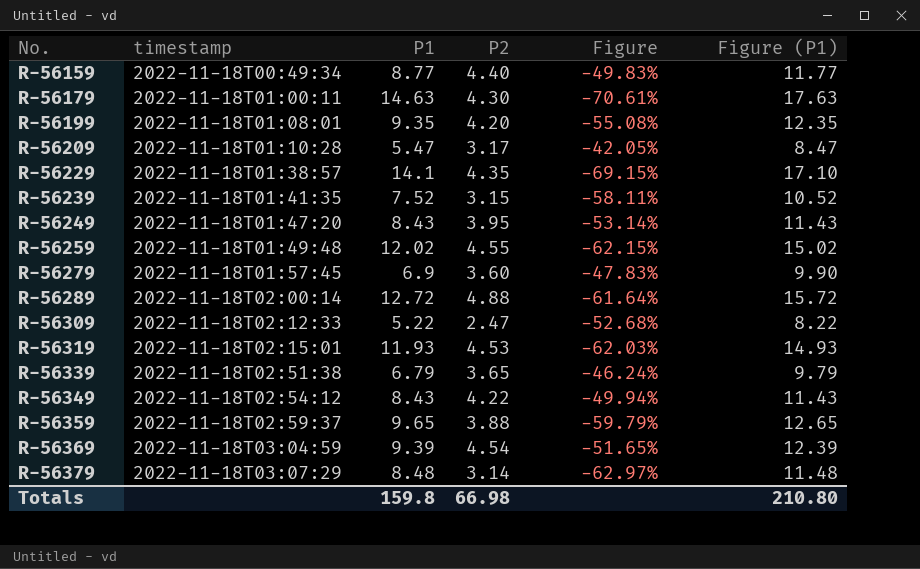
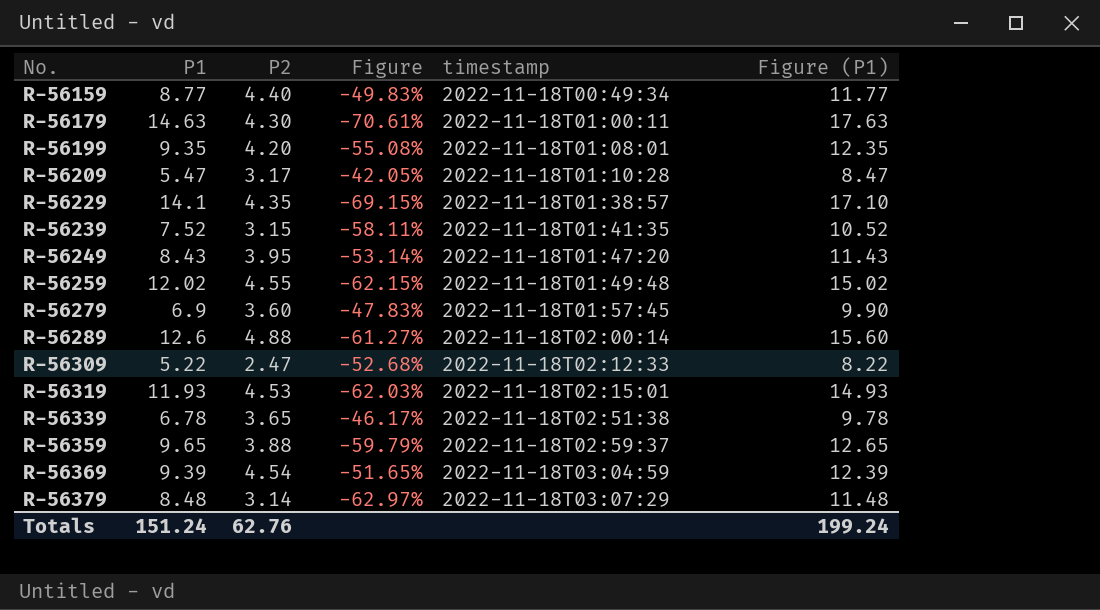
column timestamp | position: 2 -> 5
row R-56349: 2022-11-18T02:54:12 | 8.43 | 4.22 | -49.94% | 11.43 -> none
R-56289 | P1: 12.72 -> 12.6
R-56289 | Figure: -61.64% -> -61.27%
R-56289 | Figure (P1): 15.72 -> 15.60
R-56339 | P1: 6.79 -> 6.78
R-56339 | Figure: -46.24% -> -46.17%
R-56339 | Figure (P1): 9.79 -> 9.78
Totals | P1: 159.8 -> 151.24
Totals | P2: 66.98 -> 62.76
Totals | Figure (P1): 210.80 -> 199.24

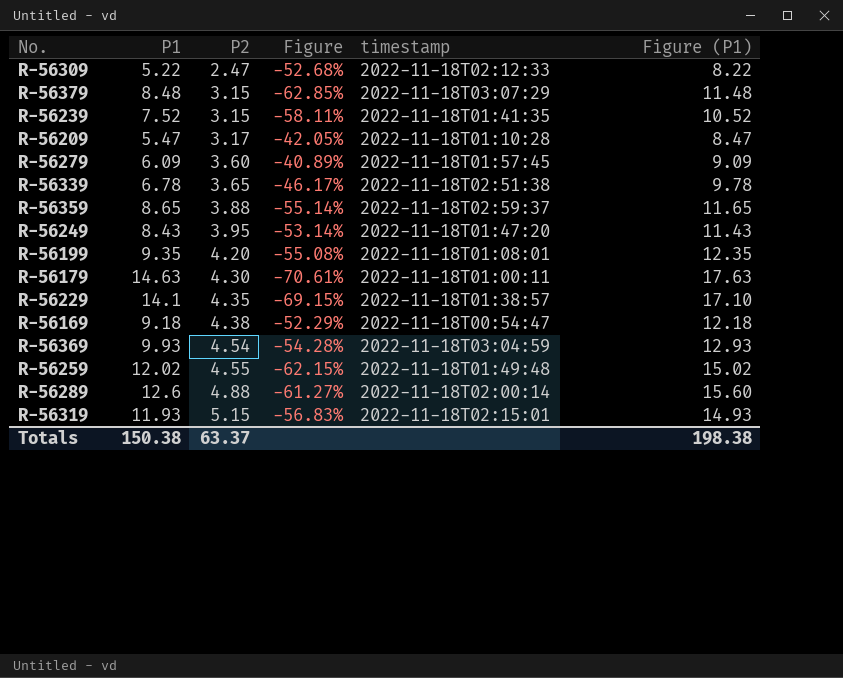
row order: No. ascending -> P2 ascending
row R-56159: 8.77 | 4.40 | -49.83% | 2022-11-18T00:49:34 | 11.77 -> none
R-56379 | P2: 3.14 -> 3.15
R-56379 | Figure: -62.97% -> -62.85%
R-56279 | P1: 6.9 -> 6.09
R-56279 | Figure: -47.83% -> -40.89%
R-56279 | Figure (P1): 9.90 -> 9.09
R-56359 | P1: 9.65 -> 8.65
R-56359 | Figure: -59.79% -> -55.14%
R-56359 | Figure (P1): 12.65 -> 11.65
row R-56169: none -> 9.18 | 4.38 | -52.29% | 2022-11-18T00:54:47 | 12.18
R-56369 | P1: 9.39 -> 9.93
R-56369 | Figure: -51.65% -> -54.28%
R-56369 | Figure (P1): 12.39 -> 12.93
R-56319 | P2: 4.53 -> 5.15
R-56319 | Figure: -62.03% -> -56.83%
Totals | P1: 151.24 -> 150.38
Totals | P2: 62.76 -> 63.37
Totals | Figure (P1): 199.24 -> 198.38

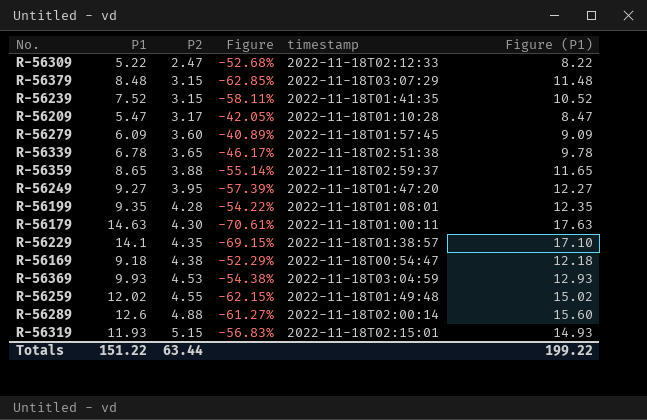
R-56249 | P1: 8.43 -> 9.27
R-56249 | Figure: -53.14% -> -57.39%
R-56249 | Figure (P1): 11.43 -> 12.27
R-56199 | P2: 4.20 -> 4.28
R-56199 | Figure: -55.08% -> -54.22%
R-56369 | P2: 4.54 -> 4.53
R-56369 | Figure: -54.28% -> -54.38%
Totals | P1: 150.38 -> 151.22
Totals | P2: 63.37 -> 63.44
Totals | Figure (P1): 198.38 -> 199.22

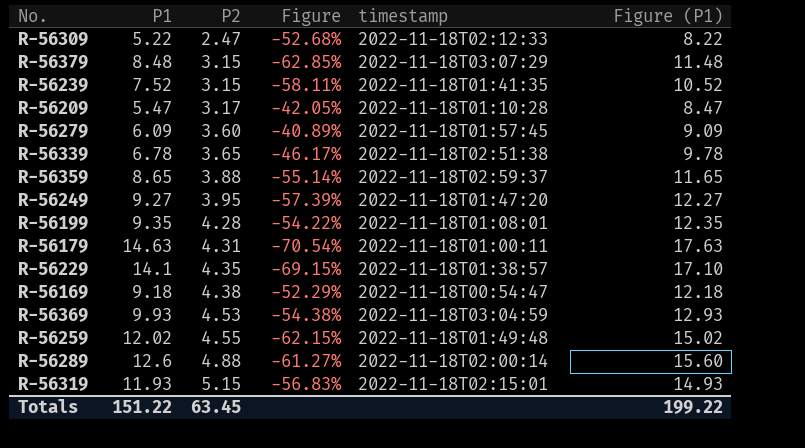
R-56179 | P2: 4.30 -> 4.31
R-56179 | Figure: -70.61% -> -70.54%
Totals | P2: 63.44 -> 63.45

